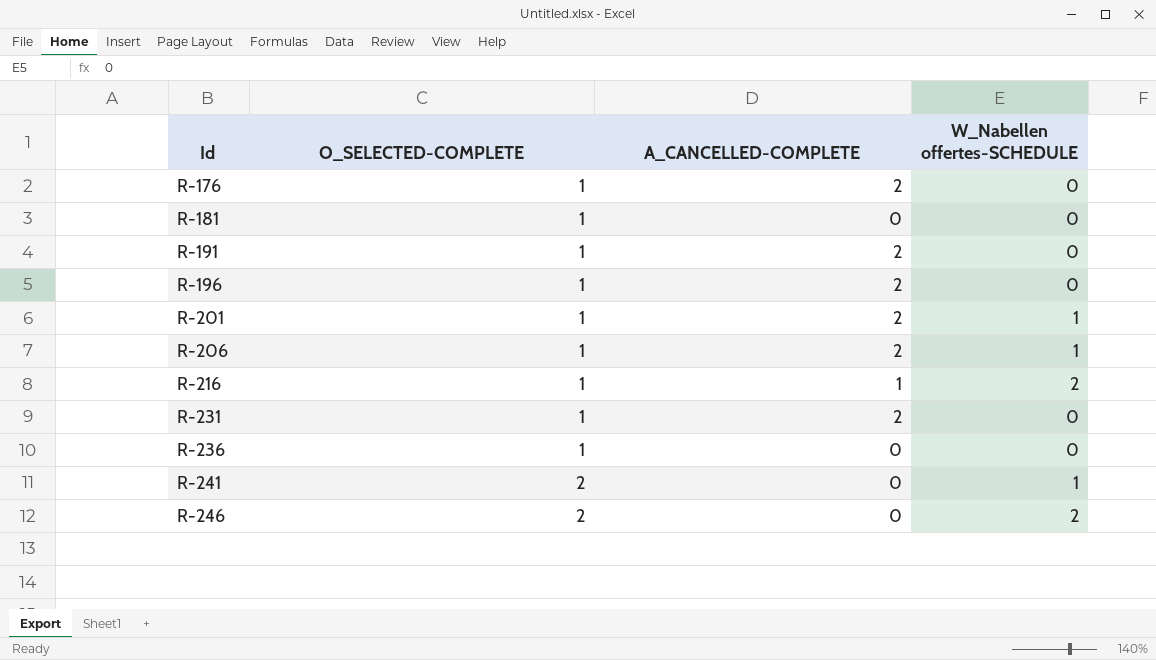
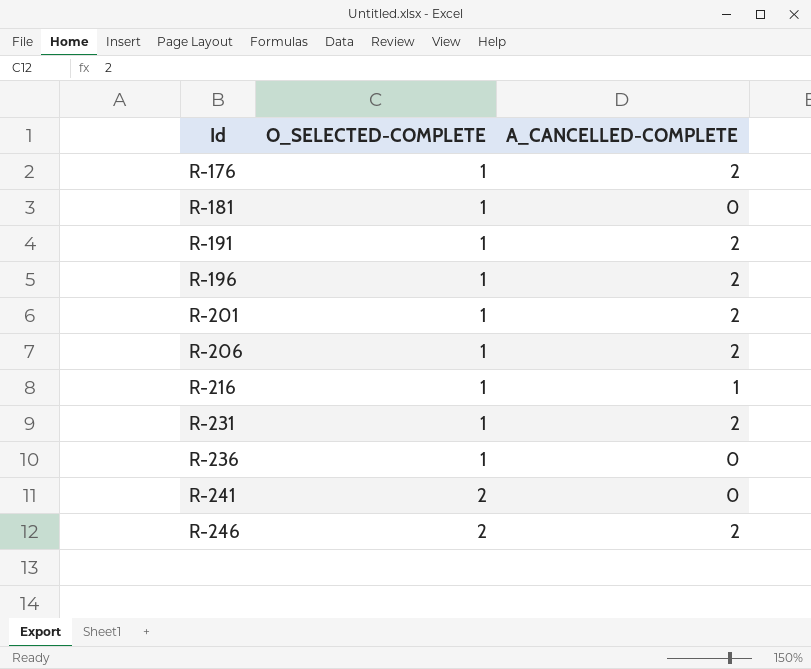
column W_Nabellen offertes-SCHEDULE | position: 4 -> none
R-246 | A_CANCELLED-COMPLETE: 0 -> 2

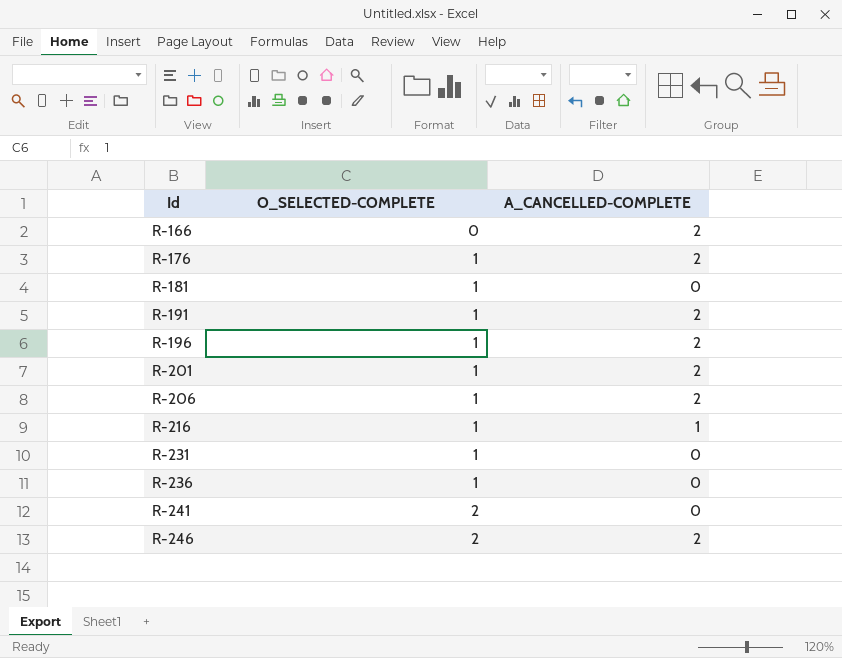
row R-166: none -> 0 | 2
R-231 | A_CANCELLED-COMPLETE: 2 -> 0

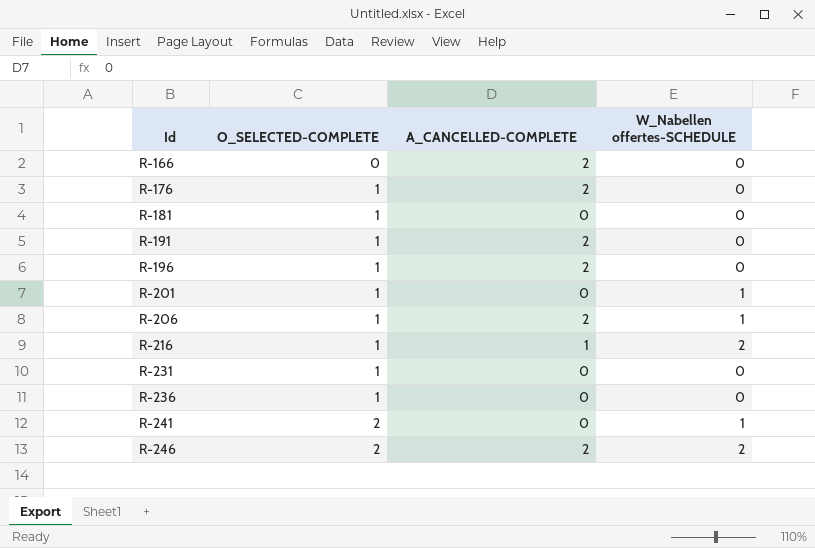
column W_Nabellen offertes-SCHEDULE | position: none -> 4
R-201 | A_CANCELLED-COMPLETE: 2 -> 0

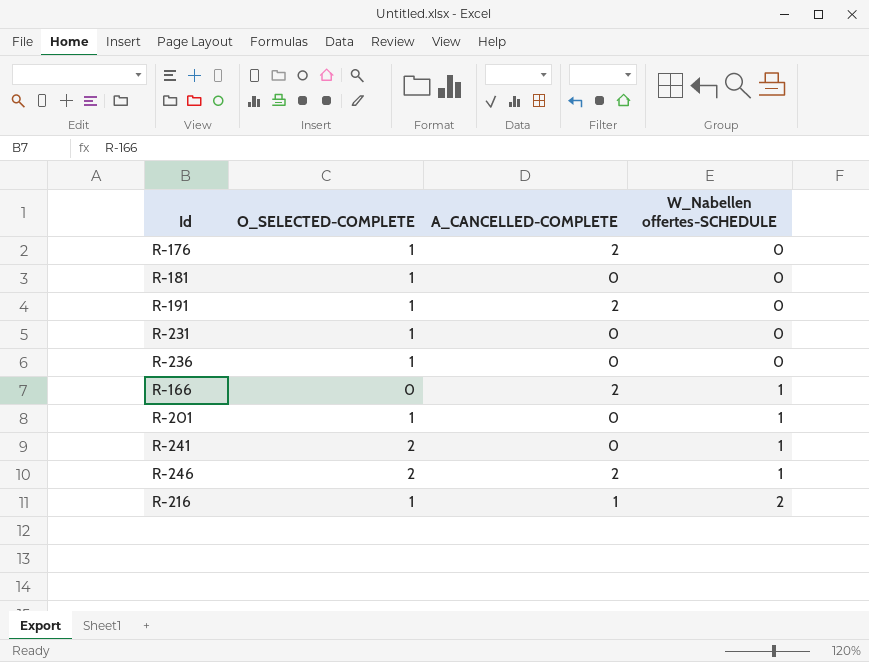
row order: Id ascending -> W_Nabellen offertes-SCHEDULE ascending
row R-196: 1 | 2 | 0 -> none
row R-206: 1 | 2 | 1 -> none
R-166 | W_Nabellen offertes-SCHEDULE: 0 -> 1
R-246 | W_Nabellen offertes-SCHEDULE: 2 -> 1

